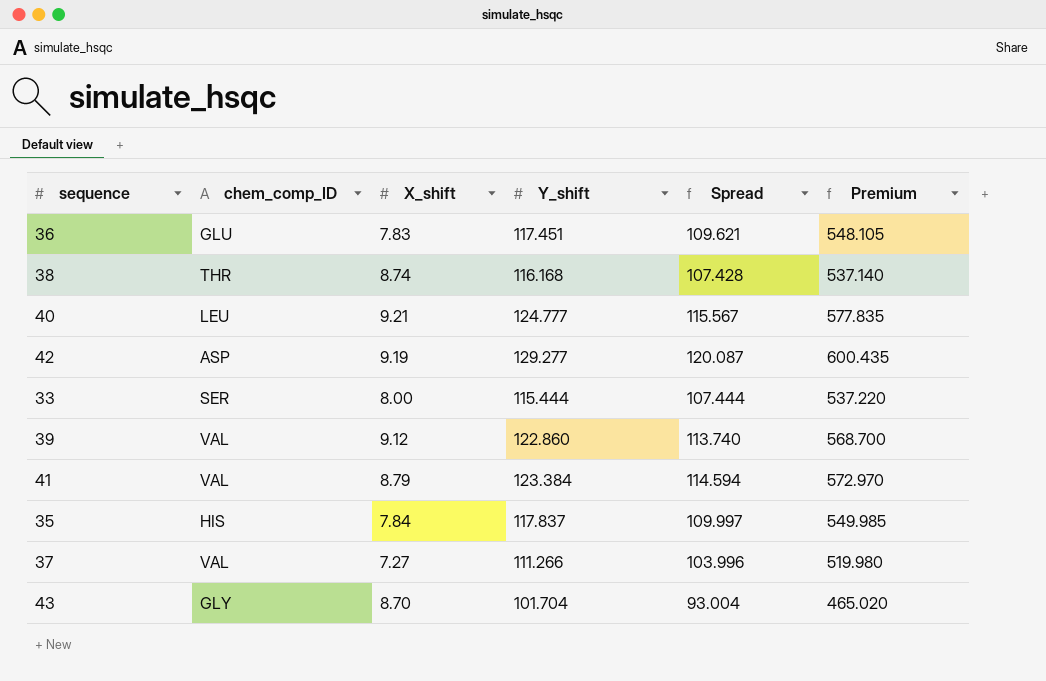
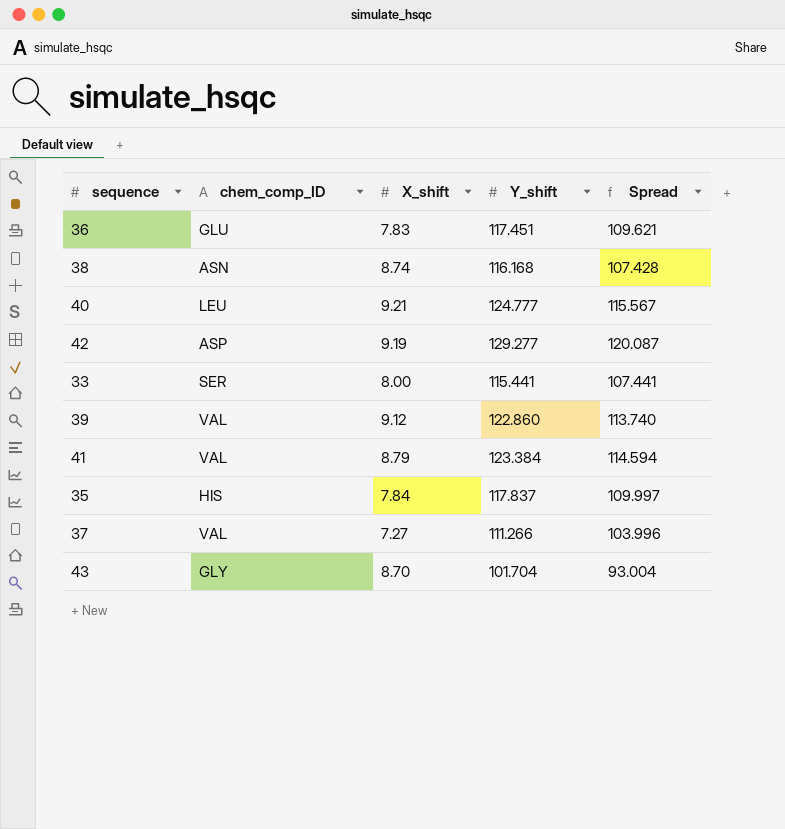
column Premium | formula: [Spread] * 5 -> none
38 | chem_comp_ID: THR -> ASN
33 | Y_shift: 115.444 -> 115.441
33 | Spread: 107.444 -> 107.441

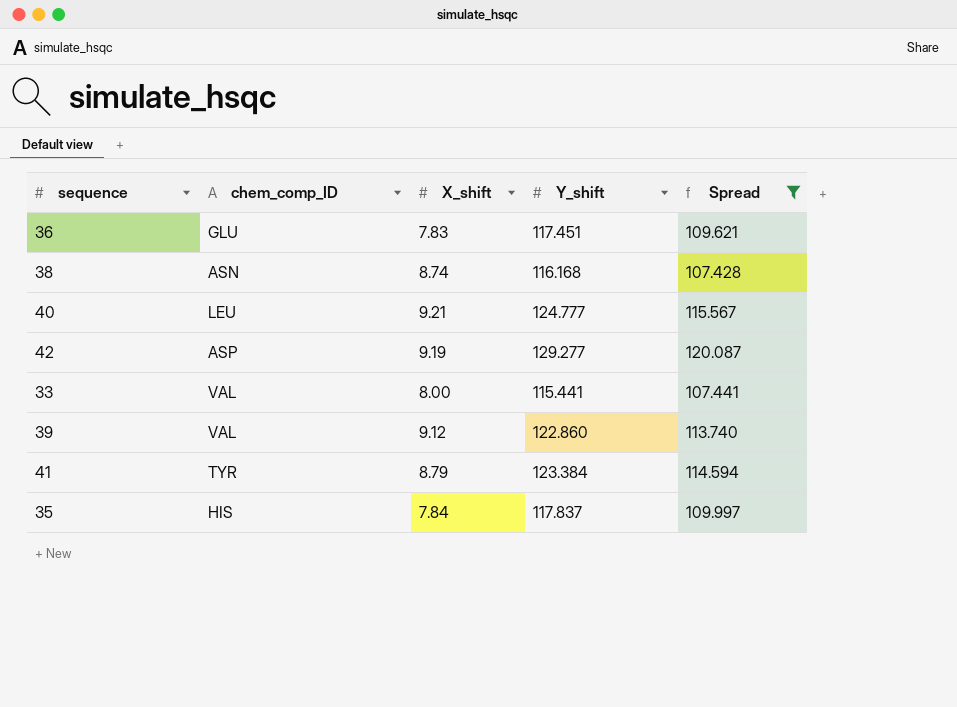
filter: none -> Spread >= 107.428
33 | chem_comp_ID: SER -> VAL
41 | chem_comp_ID: VAL -> TYR

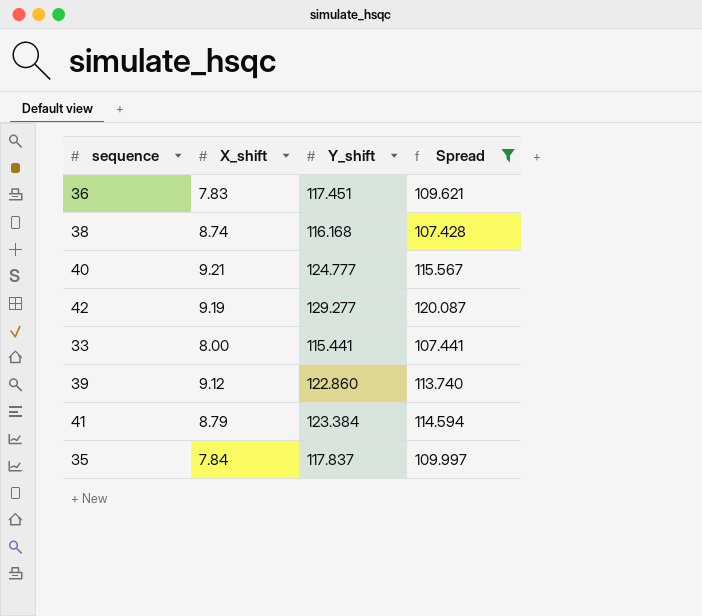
column chem_comp_ID | position: 2 -> none

